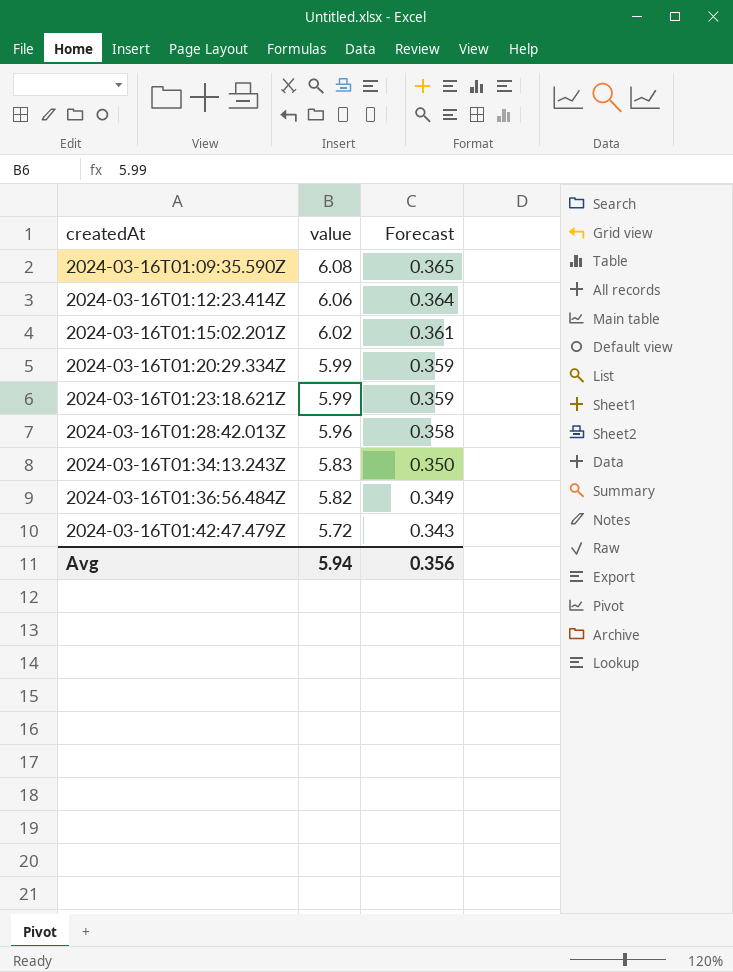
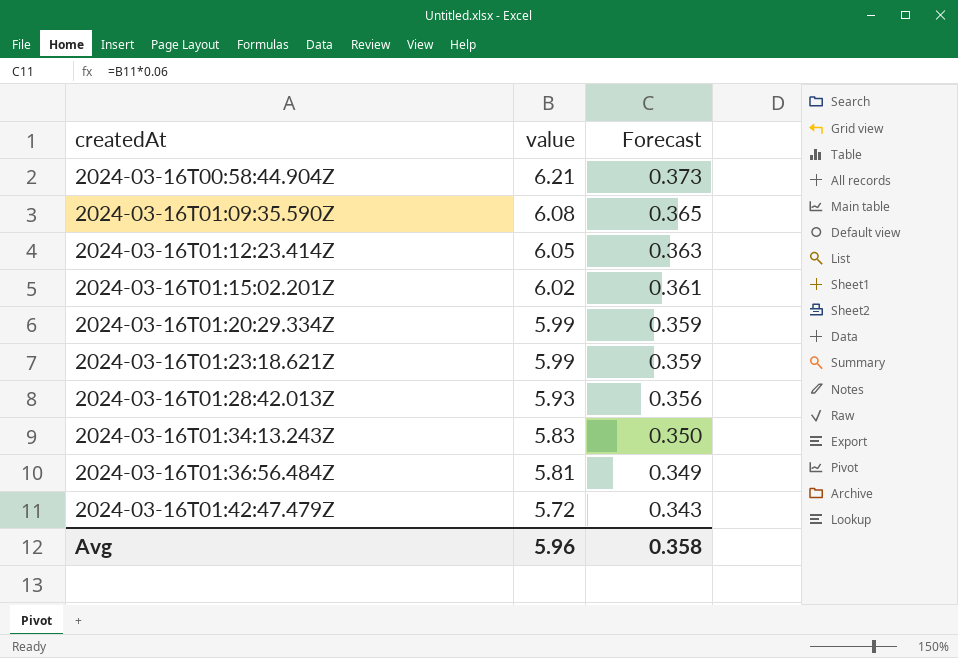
row 2024-03-16T00:58:44.904Z: none -> 6.21 | 0.373
2024-03-16T01:12:23.414Z | value: 6.06 -> 6.05
2024-03-16T01:12:23.414Z | Forecast: 0.364 -> 0.363
2024-03-16T01:28:42.013Z | value: 5.96 -> 5.93
2024-03-16T01:28:42.013Z | Forecast: 0.358 -> 0.356
2024-03-16T01:36:56.484Z | value: 5.82 -> 5.81
Avg | value: 5.94 -> 5.96
Avg | Forecast: 0.356 -> 0.358

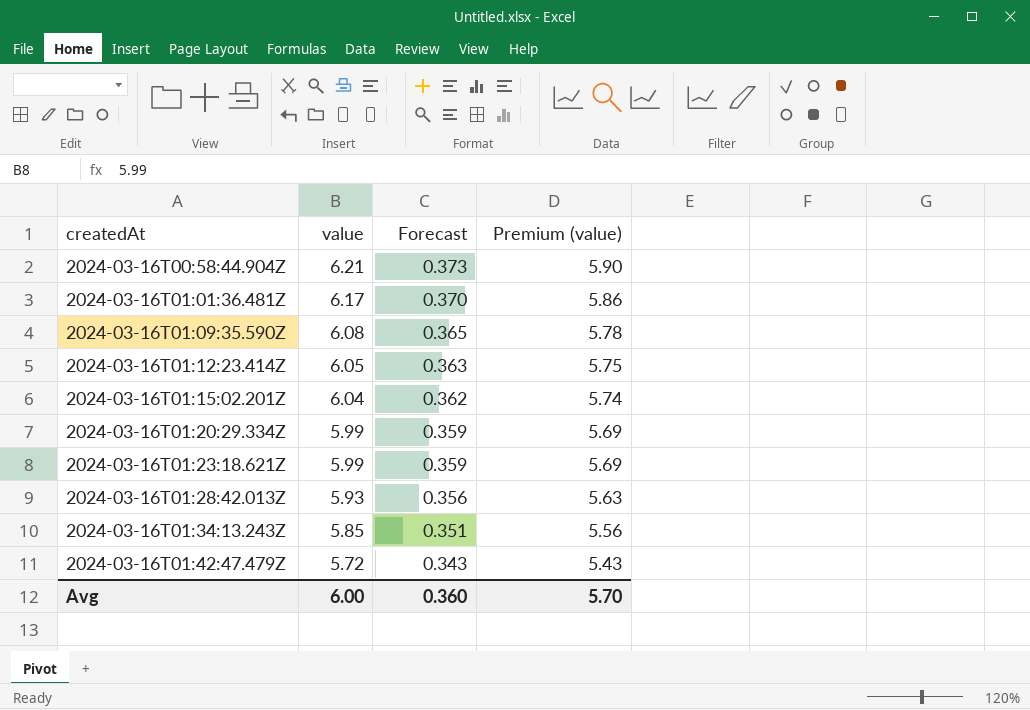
column Premium (value) | formula: none -> [value] * 0.95
row 2024-03-16T01:36:56.484Z: 5.81 | 0.349 -> none
row 2024-03-16T01:01:36.481Z: none -> 6.17 | 0.370 | 5.86
2024-03-16T01:15:02.201Z | value: 6.02 -> 6.04
2024-03-16T01:15:02.201Z | Forecast: 0.361 -> 0.362
2024-03-16T01:34:13.243Z | value: 5.83 -> 5.85
2024-03-16T01:34:13.243Z | Forecast: 0.350 -> 0.351
Avg | value: 5.96 -> 6.00
Avg | Forecast: 0.358 -> 0.360

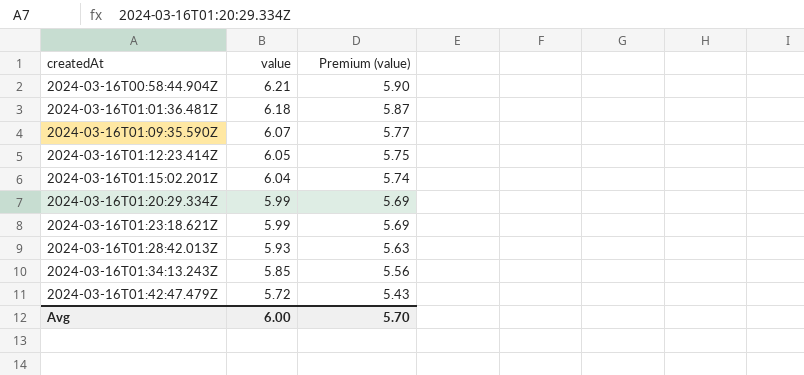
column Forecast | formula: [value] * 0.06 -> none
2024-03-16T01:01:36.481Z | value: 6.17 -> 6.18
2024-03-16T01:01:36.481Z | Premium (value): 5.86 -> 5.87
2024-03-16T01:09:35.590Z | value: 6.08 -> 6.07
2024-03-16T01:09:35.590Z | Premium (value): 5.78 -> 5.77

